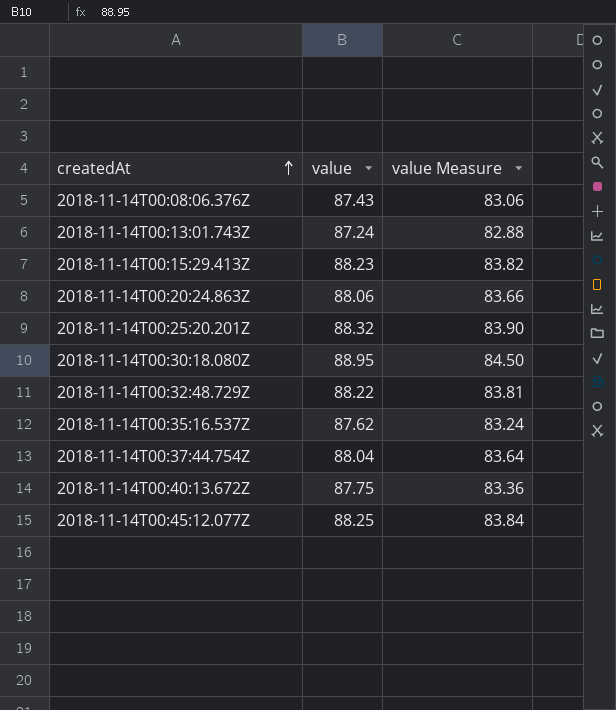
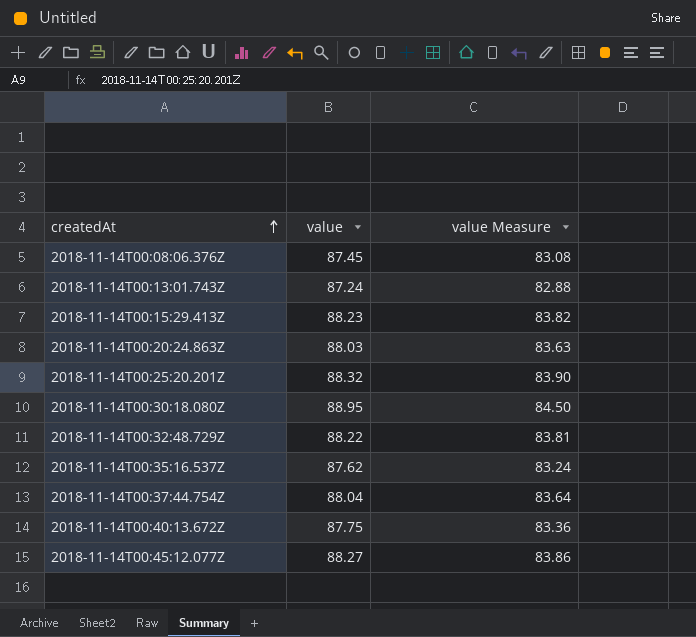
2018-11-14T00:08:06.376Z | value: 87.43 -> 87.45
2018-11-14T00:08:06.376Z | value Measure: 83.06 -> 83.08
2018-11-14T00:20:24.863Z | value: 88.06 -> 88.03
2018-11-14T00:20:24.863Z | value Measure: 83.66 -> 83.63
2018-11-14T00:45:12.077Z | value: 88.25 -> 88.27
2018-11-14T00:45:12.077Z | value Measure: 83.84 -> 83.86

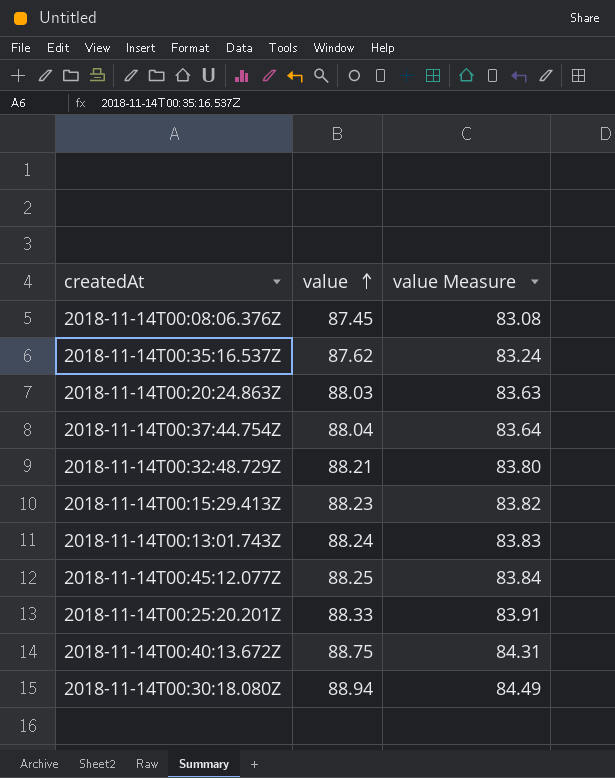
row order: createdAt ascending -> value ascending
2018-11-14T00:32:48.729Z | value: 88.22 -> 88.21
2018-11-14T00:32:48.729Z | value Measure: 83.81 -> 83.80
2018-11-14T00:13:01.743Z | value: 87.24 -> 88.24
2018-11-14T00:13:01.743Z | value Measure: 82.88 -> 83.83
2018-11-14T00:45:12.077Z | value: 88.27 -> 88.25
2018-11-14T00:45:12.077Z | value Measure: 83.86 -> 83.84
2018-11-14T00:25:20.201Z | value: 88.32 -> 88.33
2018-11-14T00:25:20.201Z | value Measure: 83.90 -> 83.91
2018-11-14T00:40:13.672Z | value: 87.75 -> 88.75
2018-11-14T00:40:13.672Z | value Measure: 83.36 -> 84.31
2018-11-14T00:30:18.080Z | value: 88.95 -> 88.94
2018-11-14T00:30:18.080Z | value Measure: 84.50 -> 84.49

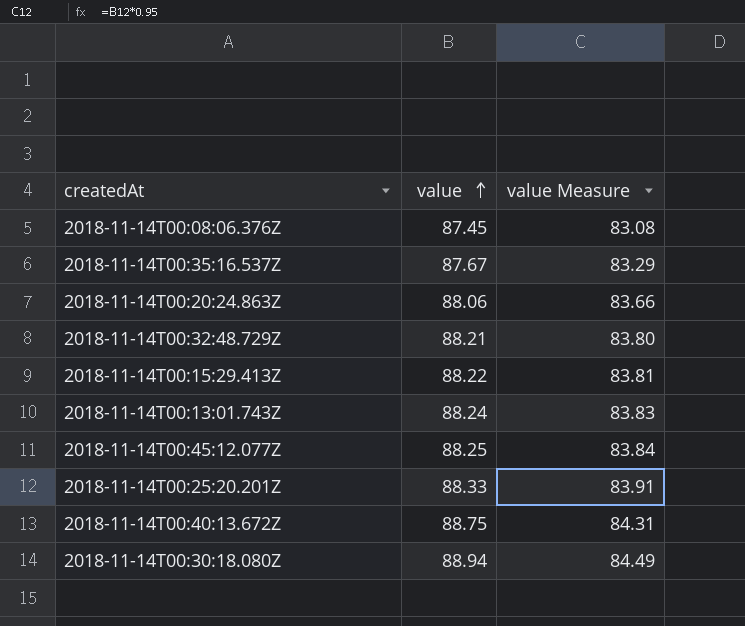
row 2018-11-14T00:37:44.754Z: 88.04 | 83.64 -> none
2018-11-14T00:35:16.537Z | value: 87.62 -> 87.67
2018-11-14T00:35:16.537Z | value Measure: 83.24 -> 83.29
2018-11-14T00:20:24.863Z | value: 88.03 -> 88.06
2018-11-14T00:20:24.863Z | value Measure: 83.63 -> 83.66
2018-11-14T00:15:29.413Z | value: 88.23 -> 88.22
2018-11-14T00:15:29.413Z | value Measure: 83.82 -> 83.81

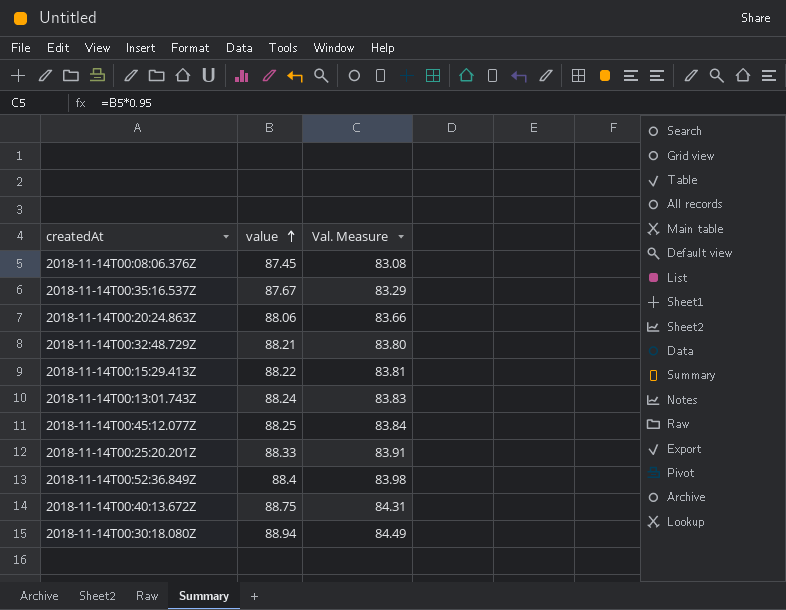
column name: value Measure -> Val. Measure
row 2018-11-14T00:52:36.849Z: none -> 88.4 | 83.98

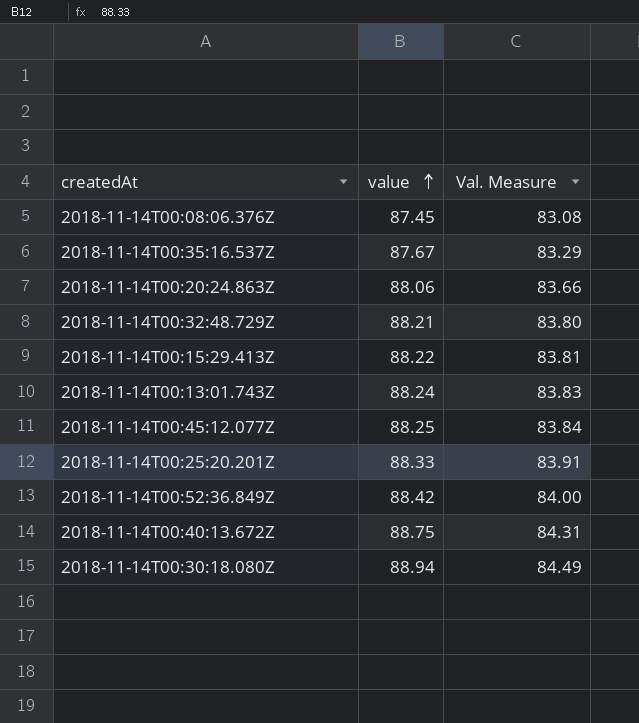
2018-11-14T00:52:36.849Z | value: 88.4 -> 88.42
2018-11-14T00:52:36.849Z | Val. Measure: 83.98 -> 84.00

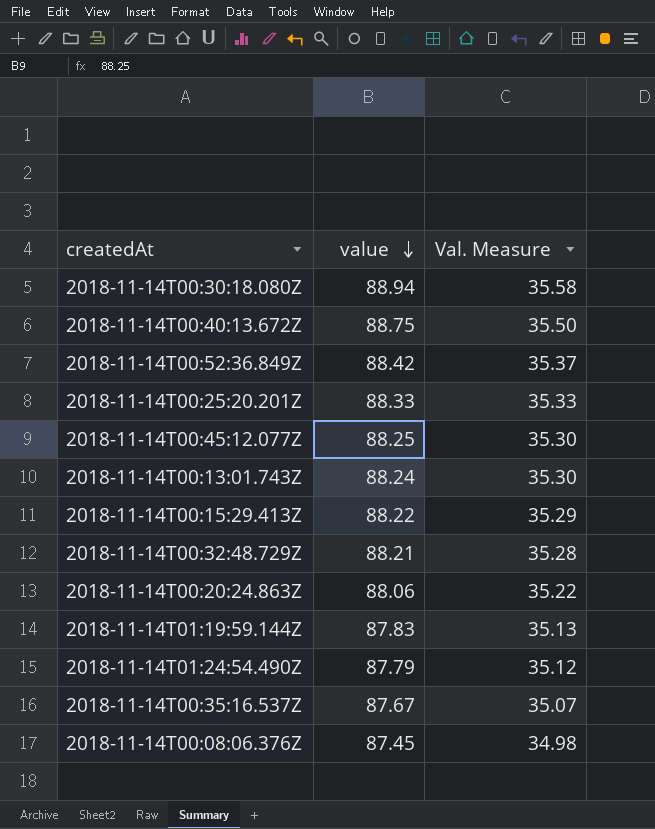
row order: value ascending -> value descending
column Val. Measure | formula: [value] * 0.95 -> [value] * 0.4
row 2018-11-14T01:19:59.144Z: none -> 87.83 | 35.13
row 2018-11-14T01:24:54.490Z: none -> 87.79 | 35.12

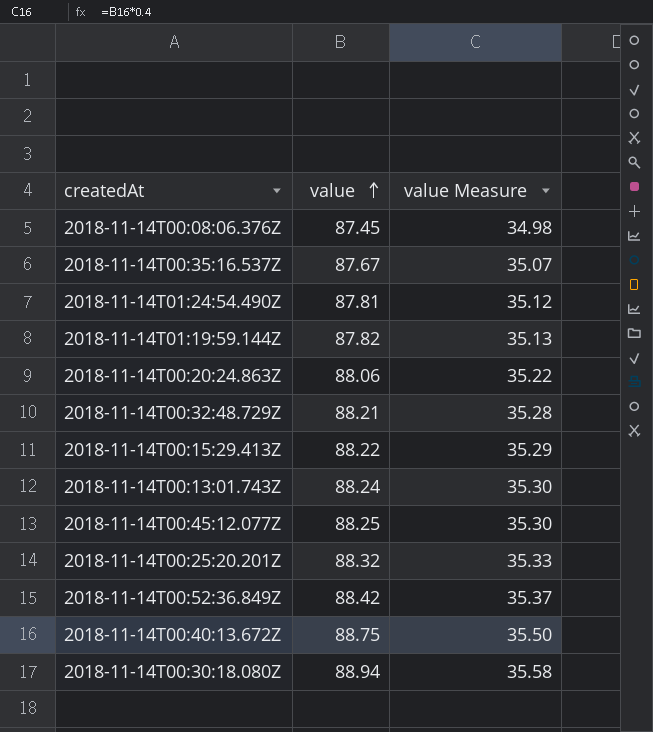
row order: value descending -> value ascending
column name: Val. Measure -> value Measure
2018-11-14T01:24:54.490Z | value: 87.79 -> 87.81
2018-11-14T01:19:59.144Z | value: 87.83 -> 87.82
2018-11-14T00:25:20.201Z | value: 88.33 -> 88.32

